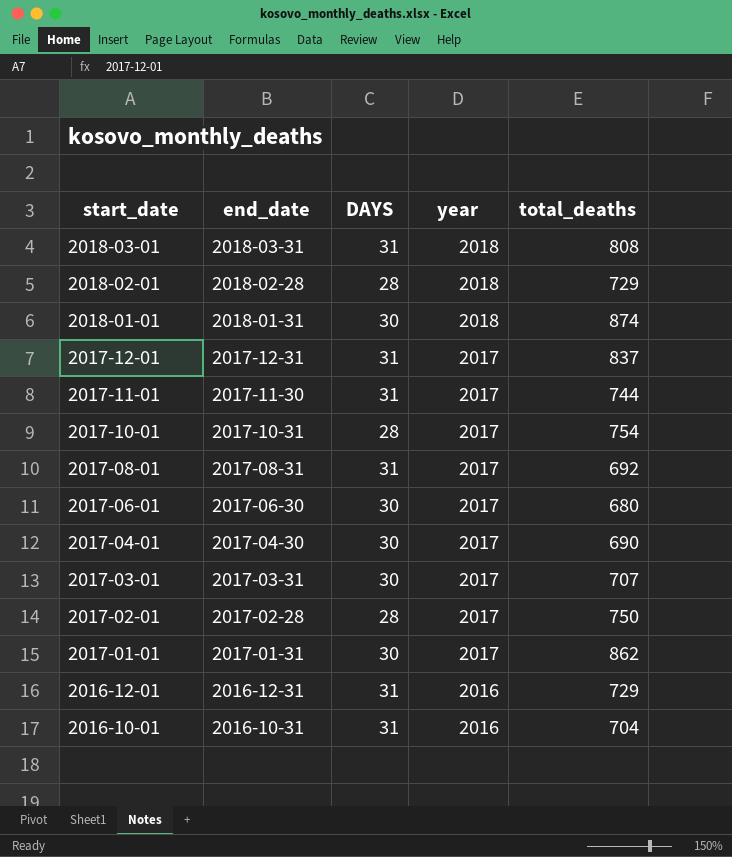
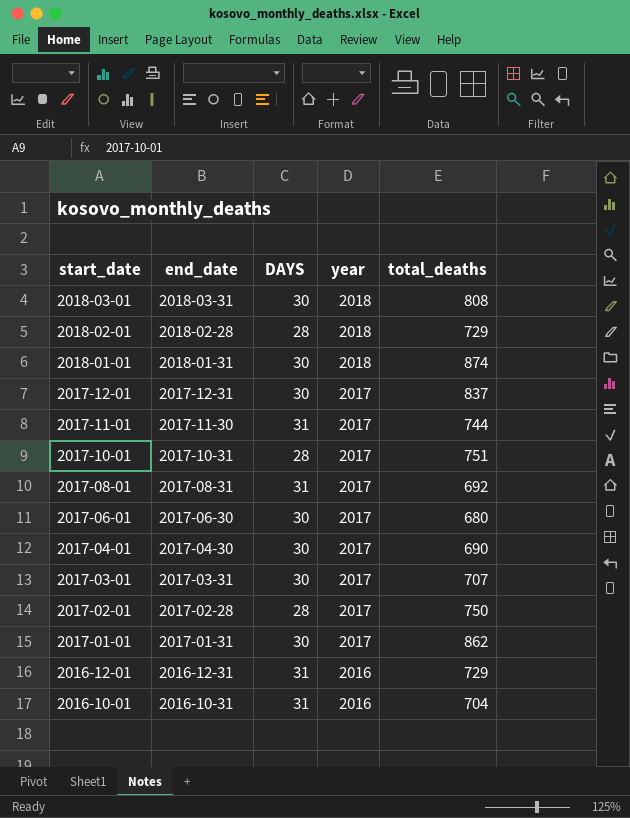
2018-03-01 | DAYS: 31 -> 30
2017-12-01 | DAYS: 31 -> 30
2017-10-01 | total_deaths: 754 -> 751

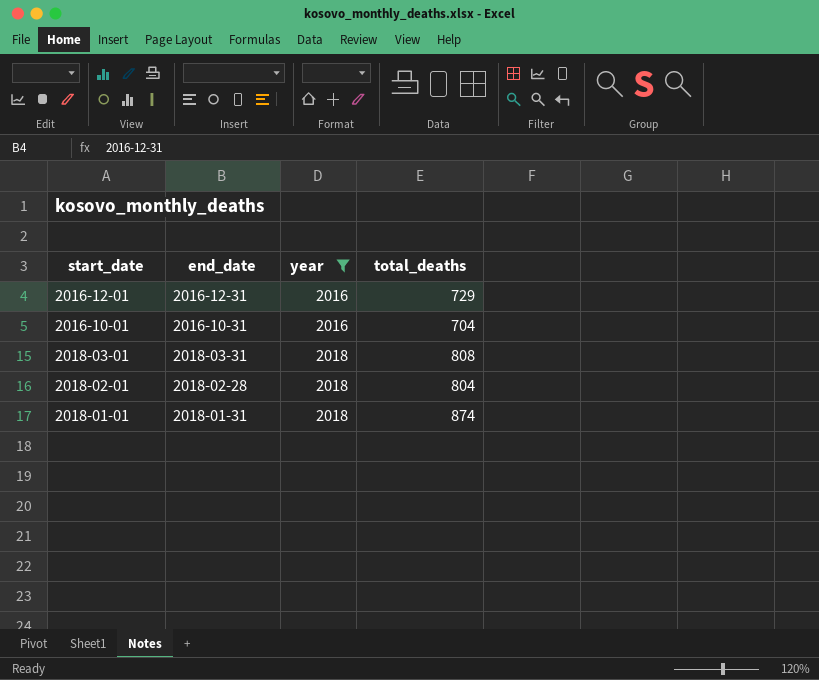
filter: none -> year != 2017
row order: start_date descending -> year ascending
column DAYS | position: 3 -> none
2018-02-01 | total_deaths: 729 -> 804

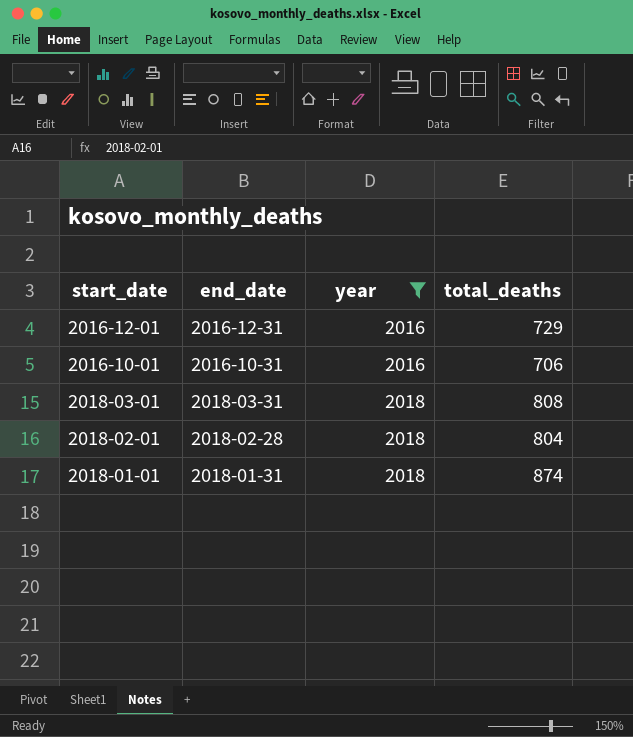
2016-10-01 | total_deaths: 704 -> 706

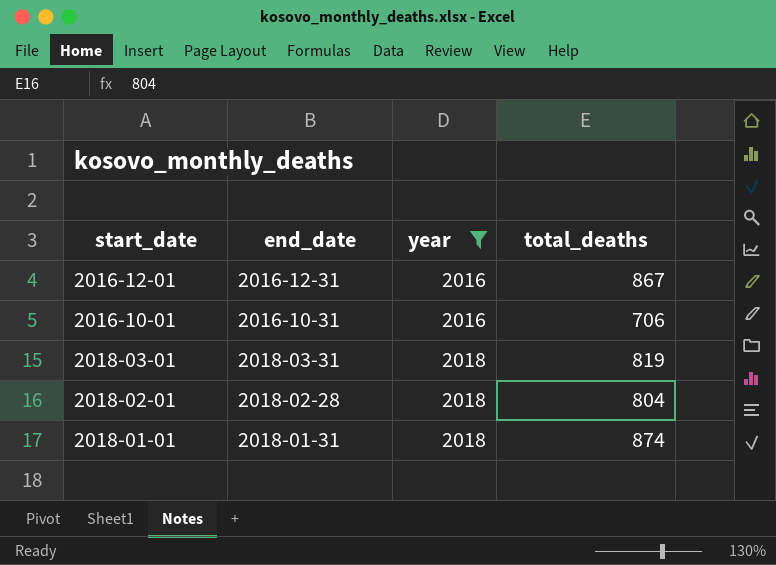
2016-12-01 | total_deaths: 729 -> 867
2018-03-01 | total_deaths: 808 -> 819

